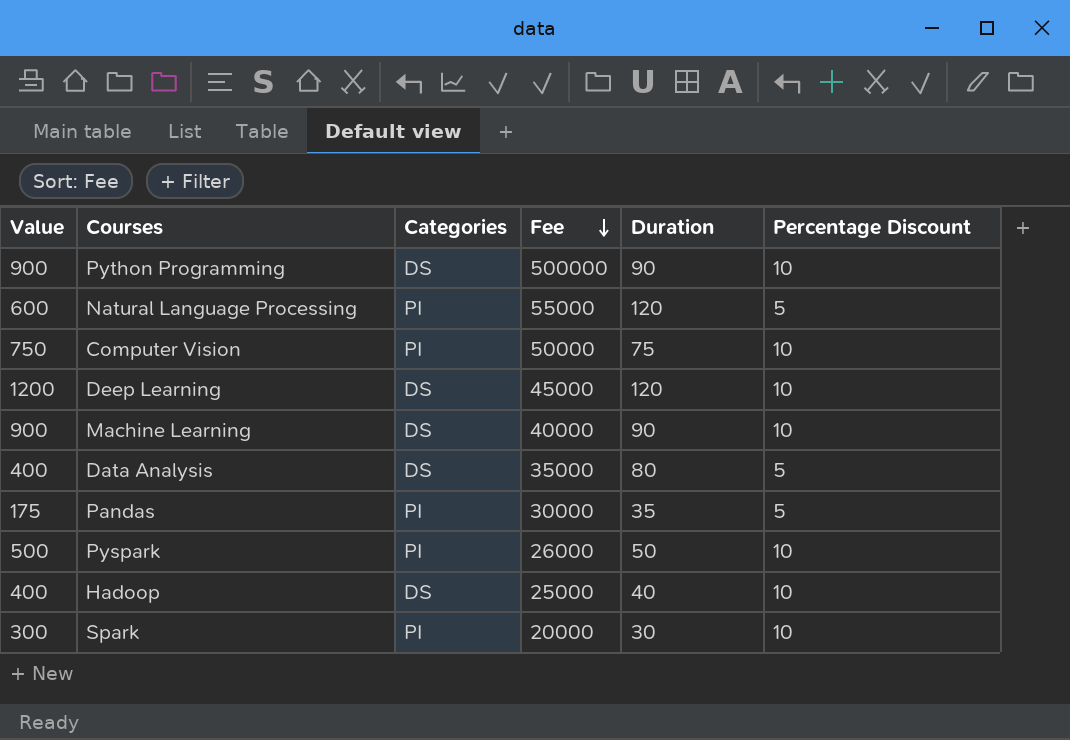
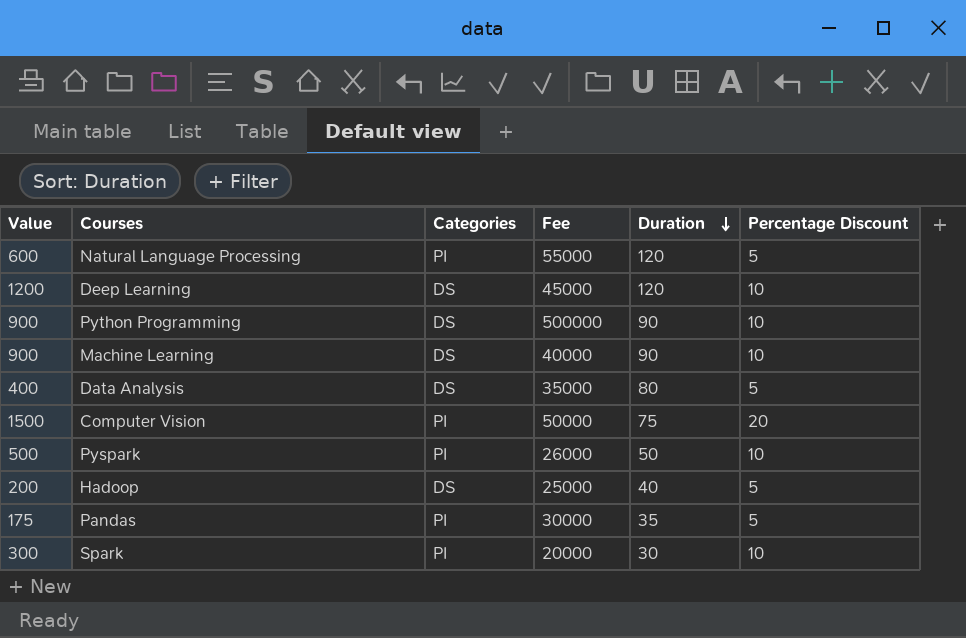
row order: Fee descending -> Duration descending
Computer Vision | Value: 750 -> 1500
Computer Vision | Percentage Discount: 10 -> 20
Hadoop | Value: 400 -> 200
Hadoop | Percentage Discount: 10 -> 5

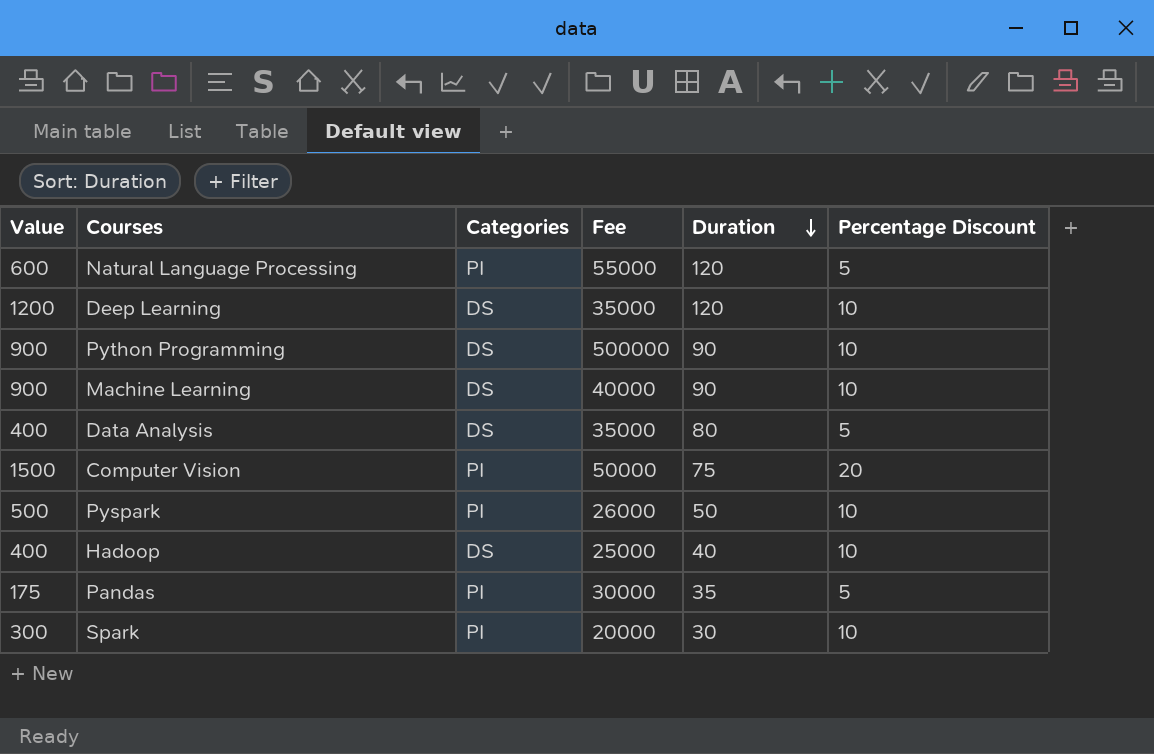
Deep Learning | Fee: 45000 -> 35000
Hadoop | Value: 200 -> 400
Hadoop | Percentage Discount: 5 -> 10

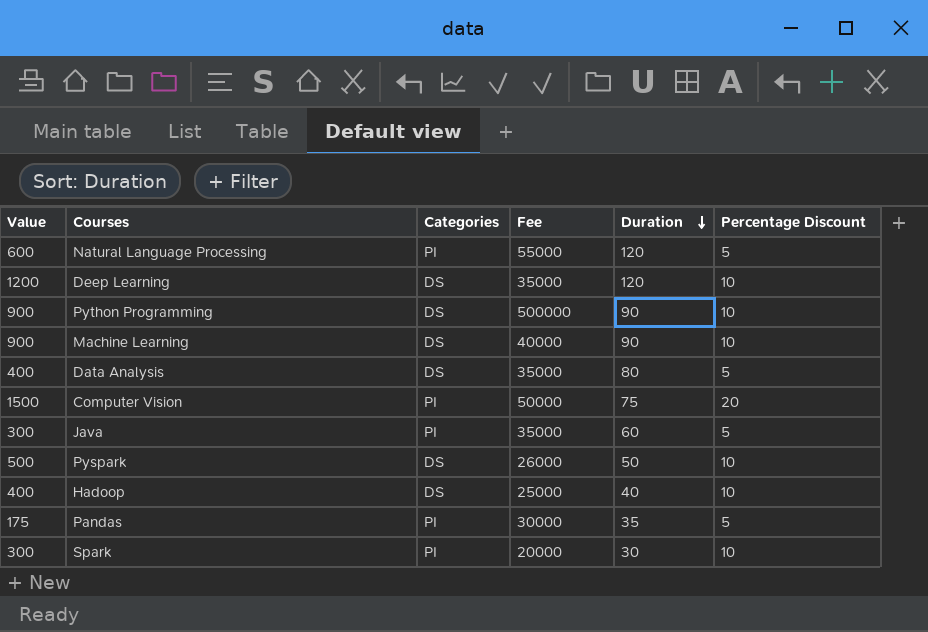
row Java: none -> 300 | PI | 35000 | 60 | 5
Pyspark | Categories: PI -> DS

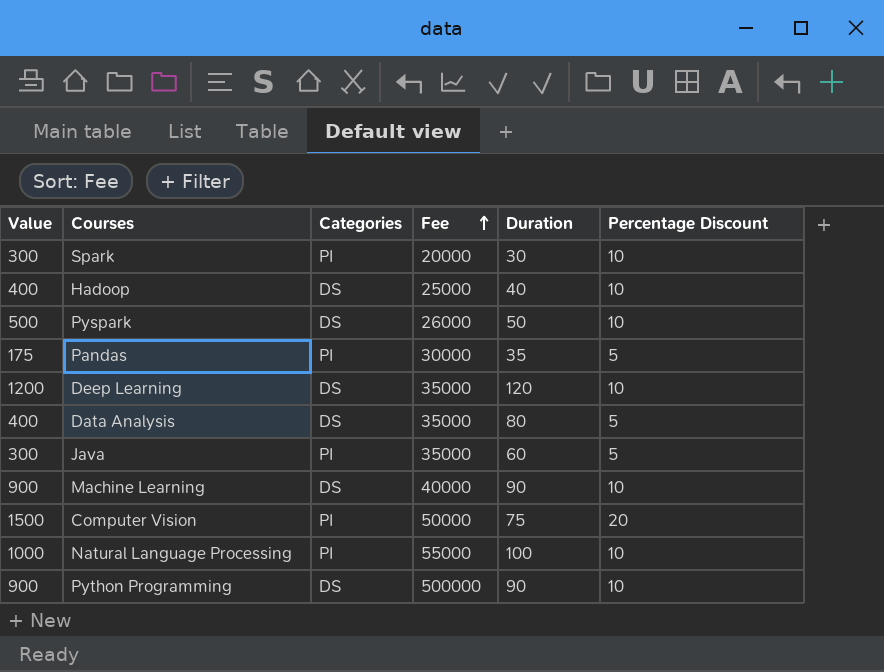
row order: Duration descending -> Fee ascending
Natural Language Processing | Value: 600 -> 1000
Natural Language Processing | Duration: 120 -> 100
Natural Language Processing | Percentage Discount: 5 -> 10

